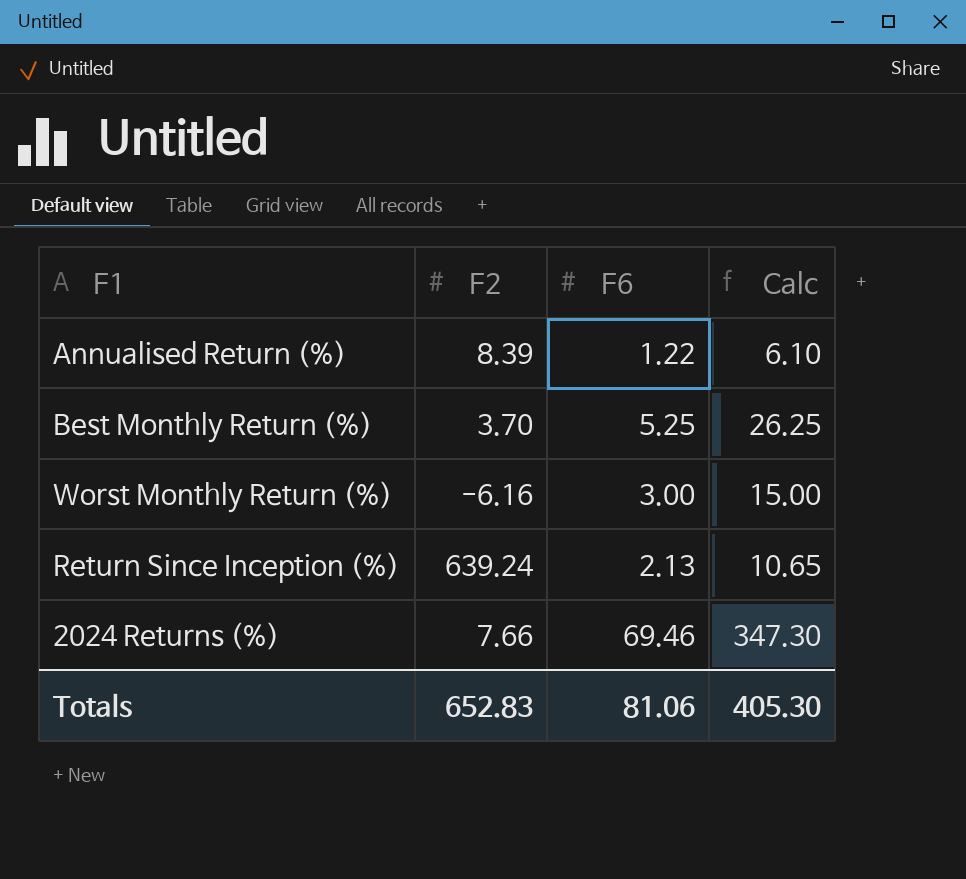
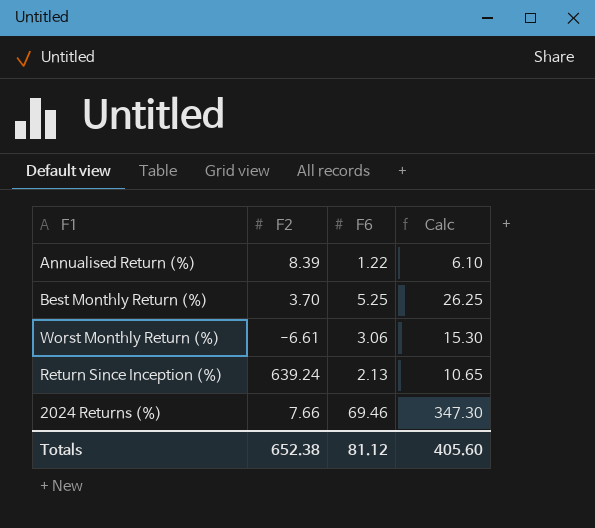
Worst Monthly Return (%) | F2: -6.16 -> -6.61
Worst Monthly Return (%) | F6: 3.00 -> 3.06
Worst Monthly Return (%) | Calc: 15.00 -> 15.30
Totals | F2: 652.83 -> 652.38
Totals | F6: 81.06 -> 81.12
Totals | Calc: 405.30 -> 405.60

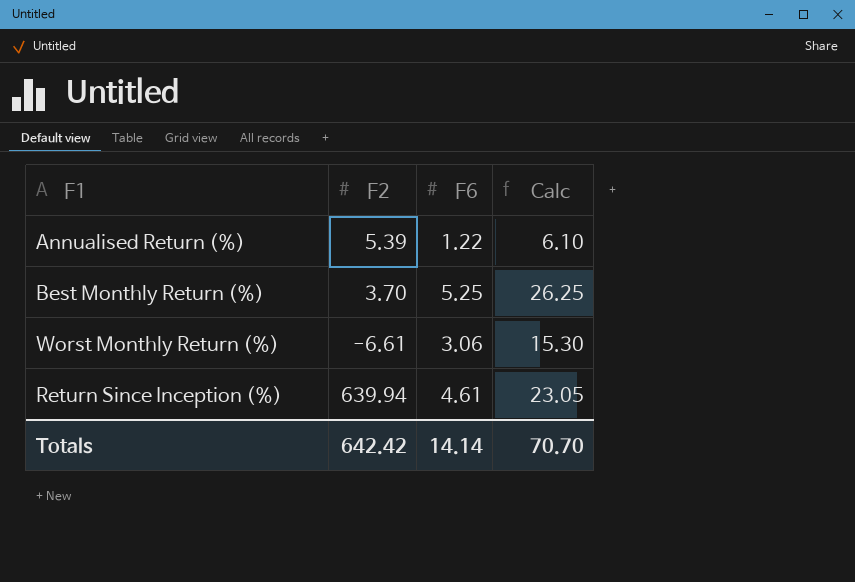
row 2024 Returns (%): 7.66 | 69.46 | 347.30 -> none
Annualised Return (%) | F2: 8.39 -> 5.39
Return Since Inception (%) | F2: 639.24 -> 639.94
Return Since Inception (%) | F6: 2.13 -> 4.61
Return Since Inception (%) | Calc: 10.65 -> 23.05
Totals | F2: 652.38 -> 642.42
Totals | F6: 81.12 -> 14.14
Totals | Calc: 405.60 -> 70.70

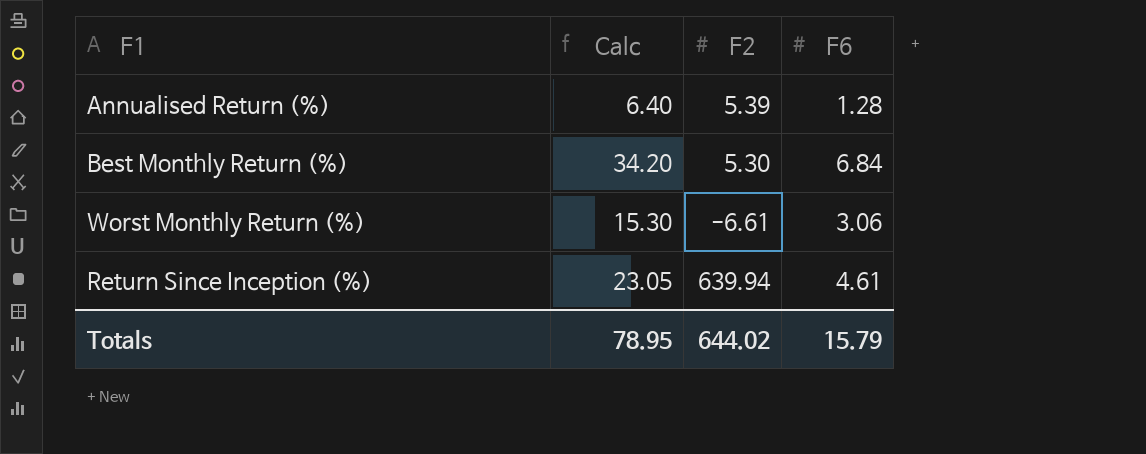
column Calc | position: 4 -> 2
Annualised Return (%) | Calc: 6.10 -> 6.40
Annualised Return (%) | F6: 1.22 -> 1.28
Best Monthly Return (%) | Calc: 26.25 -> 34.20
Best Monthly Return (%) | F2: 3.70 -> 5.30
Best Monthly Return (%) | F6: 5.25 -> 6.84
Totals | Calc: 70.70 -> 78.95
Totals | F2: 642.42 -> 644.02
Totals | F6: 14.14 -> 15.79

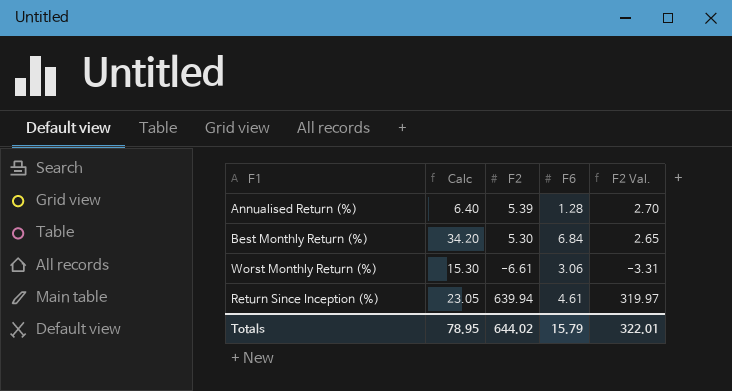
column F2 Val. | formula: none -> [F2] * 0.5

